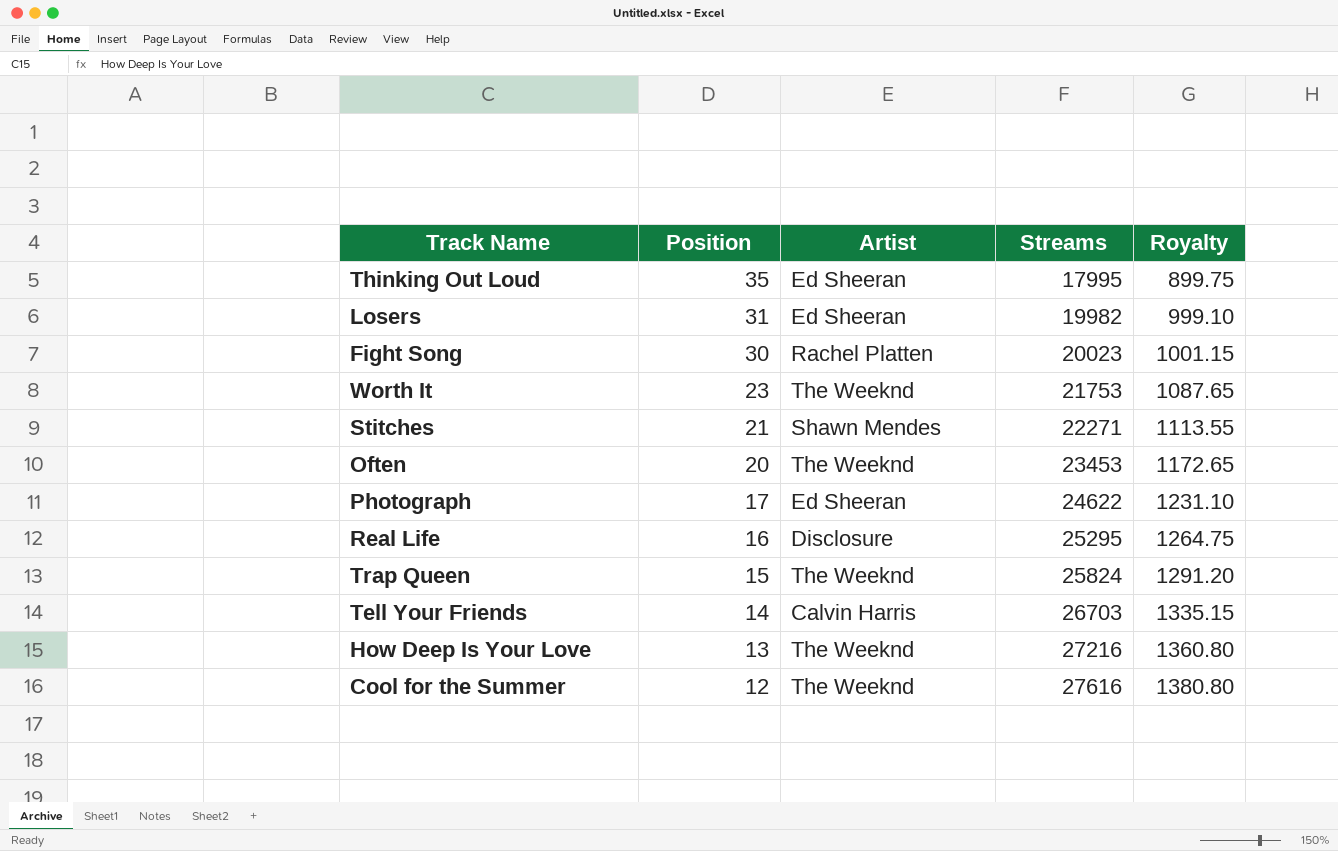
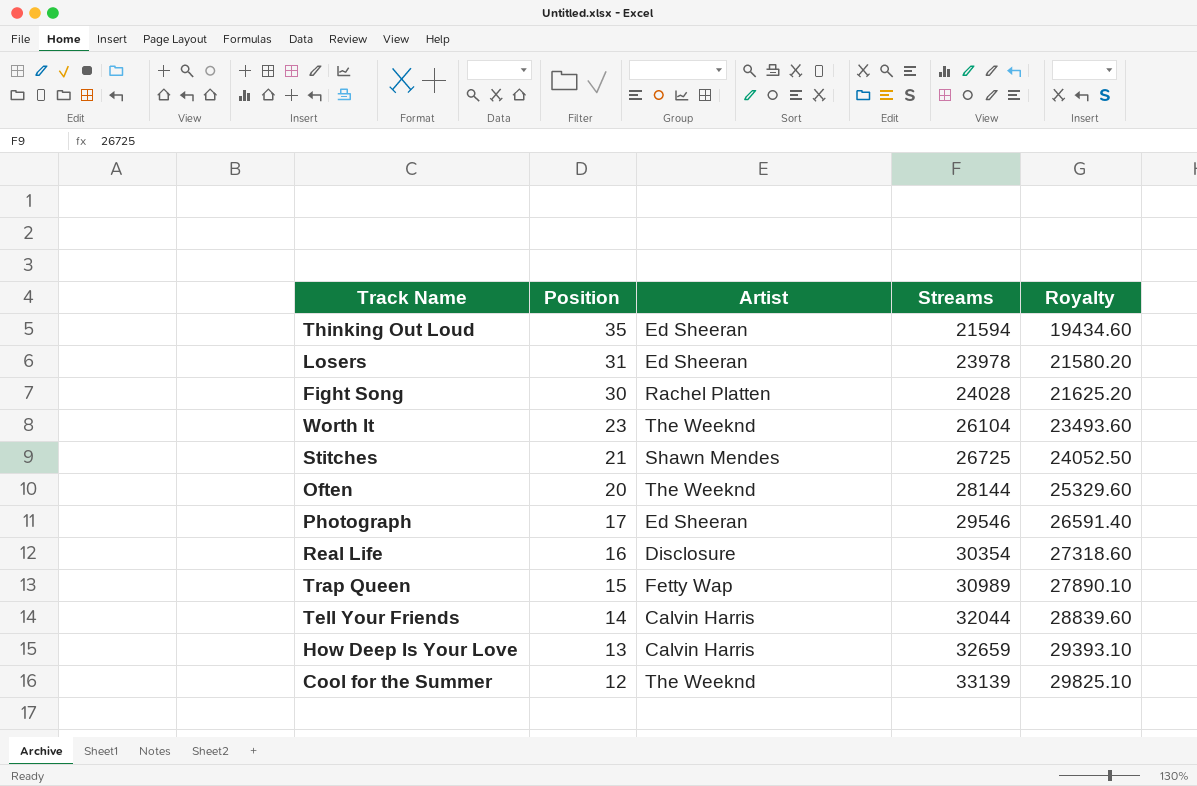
column Royalty | formula: [Streams] * 0.05 -> [Streams] * 0.9
Thinking Out Loud | Streams: 17995 -> 21594
Losers | Streams: 19982 -> 23978
Fight Song | Streams: 20023 -> 24028
Worth It | Streams: 21753 -> 26104
Stitches | Streams: 22271 -> 26725
Often | Streams: 23453 -> 28144
Photograph | Streams: 24622 -> 29546
Real Life | Streams: 25295 -> 30354
Trap Queen | Artist: The Weeknd -> Fetty Wap
Trap Queen | Streams: 25824 -> 30989
Tell Your Friends | Streams: 26703 -> 32044
How Deep Is Your Love | Artist: The Weeknd -> Calvin Harris
How Deep Is Your Love | Streams: 27216 -> 32659
Cool for the Summer | Streams: 27616 -> 33139

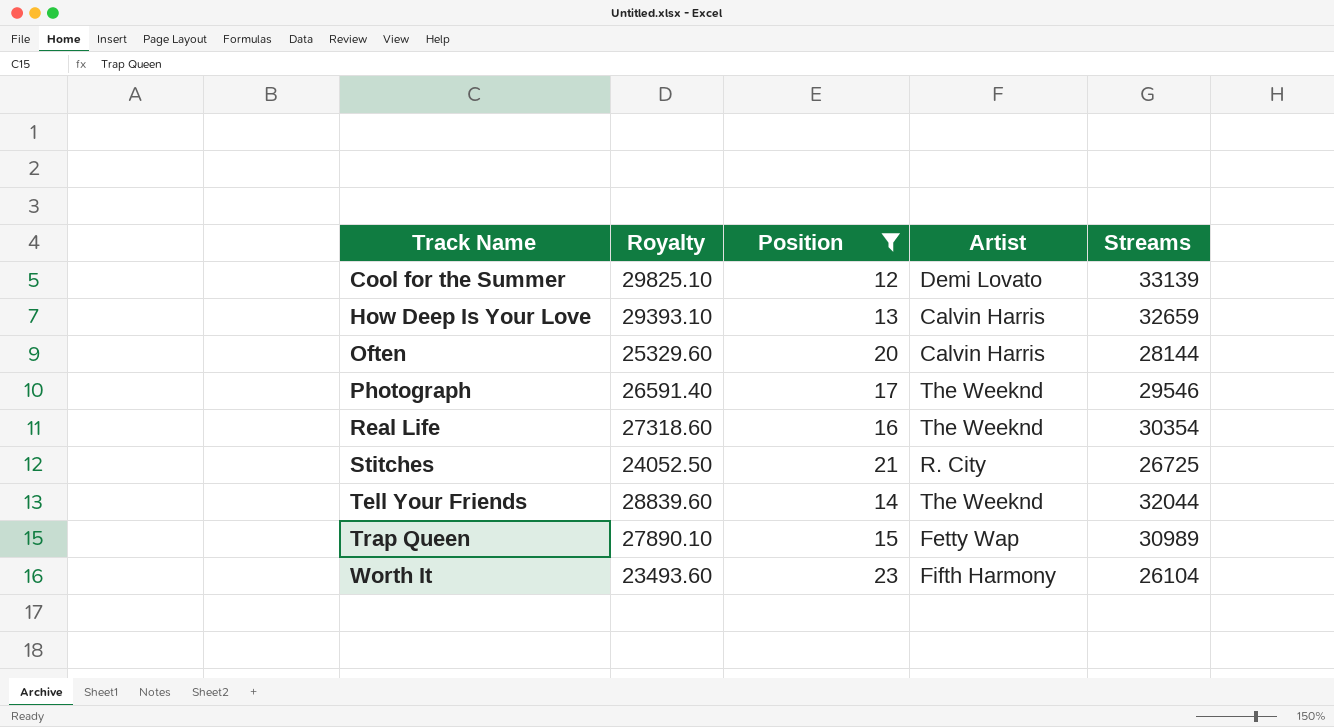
filter: none -> Position <= 23
row order: Position descending -> Track Name ascending
column Royalty | position: 5 -> 2
Cool for the Summer | Artist: The Weeknd -> Demi Lovato
Often | Artist: The Weeknd -> Calvin Harris
Photograph | Artist: Ed Sheeran -> The Weeknd
Real Life | Artist: Disclosure -> The Weeknd
Stitches | Artist: Shawn Mendes -> R. City
Tell Your Friends | Artist: Calvin Harris -> The Weeknd
Worth It | Artist: The Weeknd -> Fifth Harmony

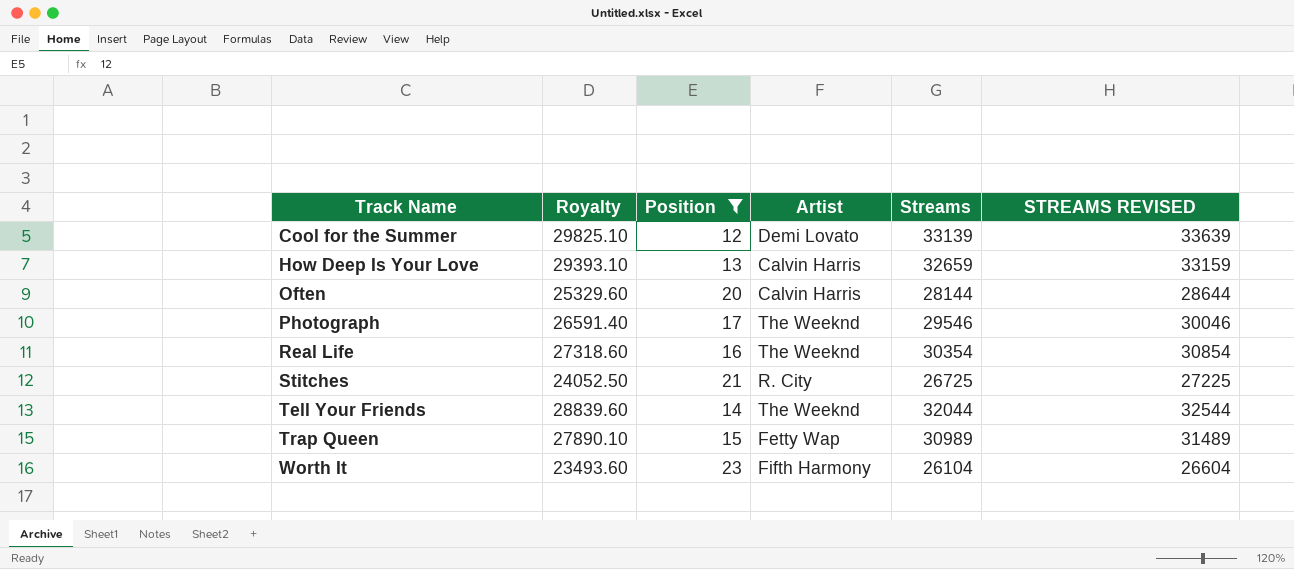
column STREAMS REVISED | formula: none -> [Streams] + 500

